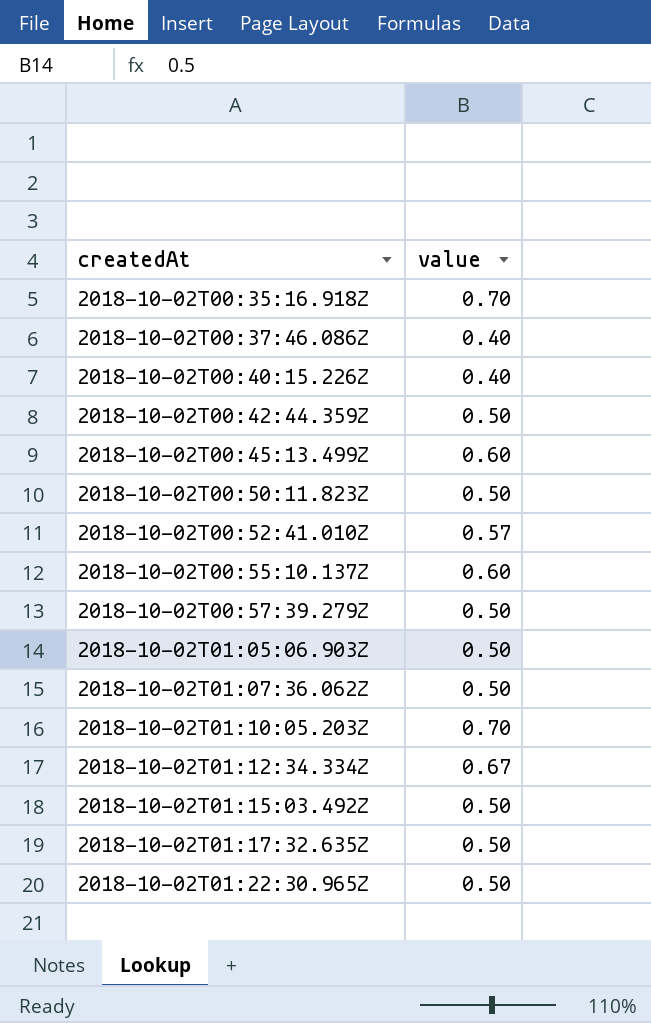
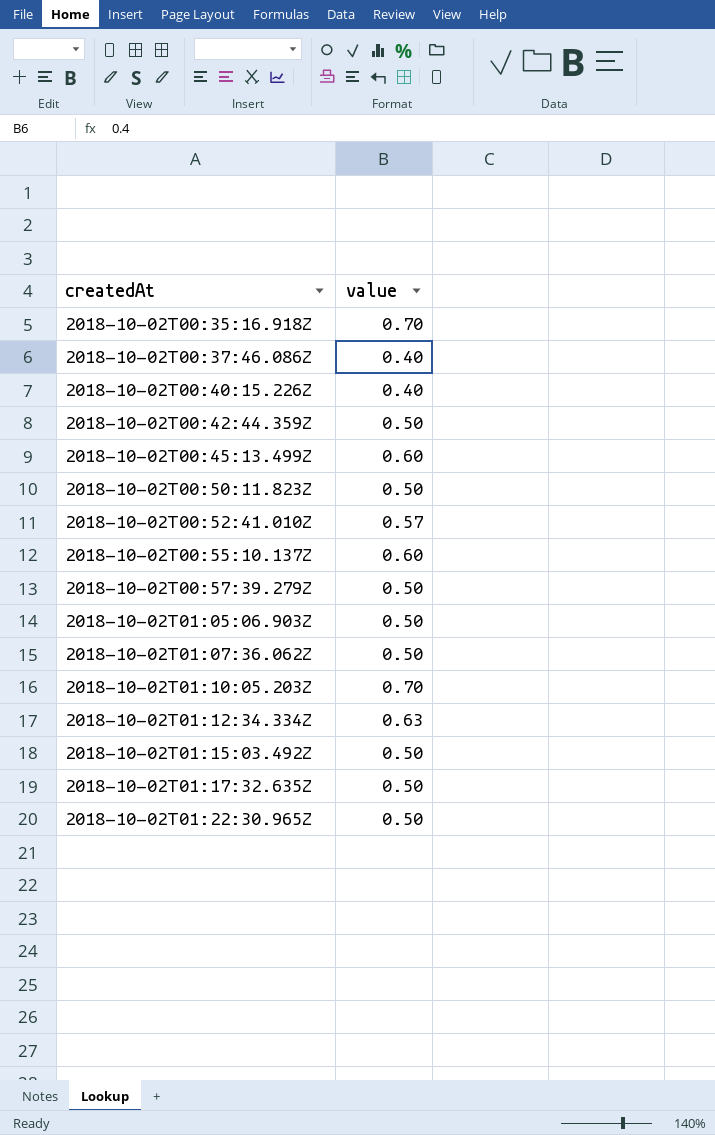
2018-10-02T01:12:34.334Z | value: 0.67 -> 0.63

